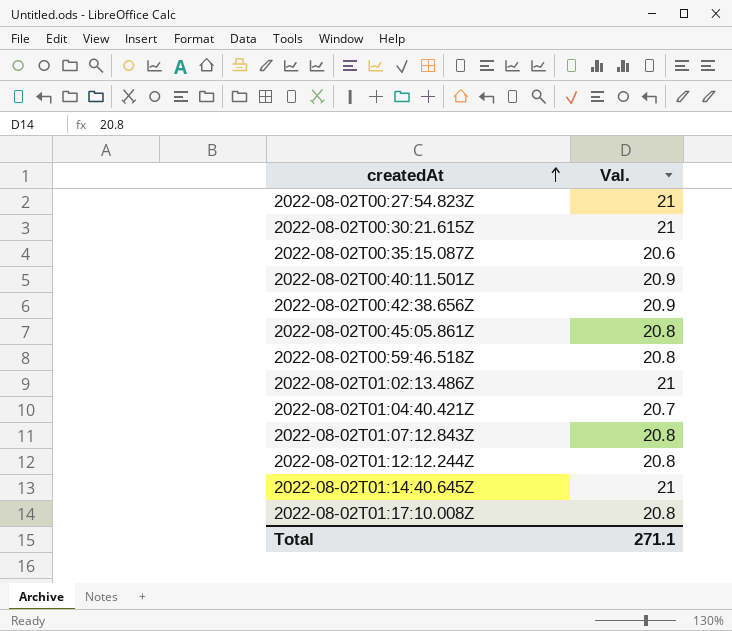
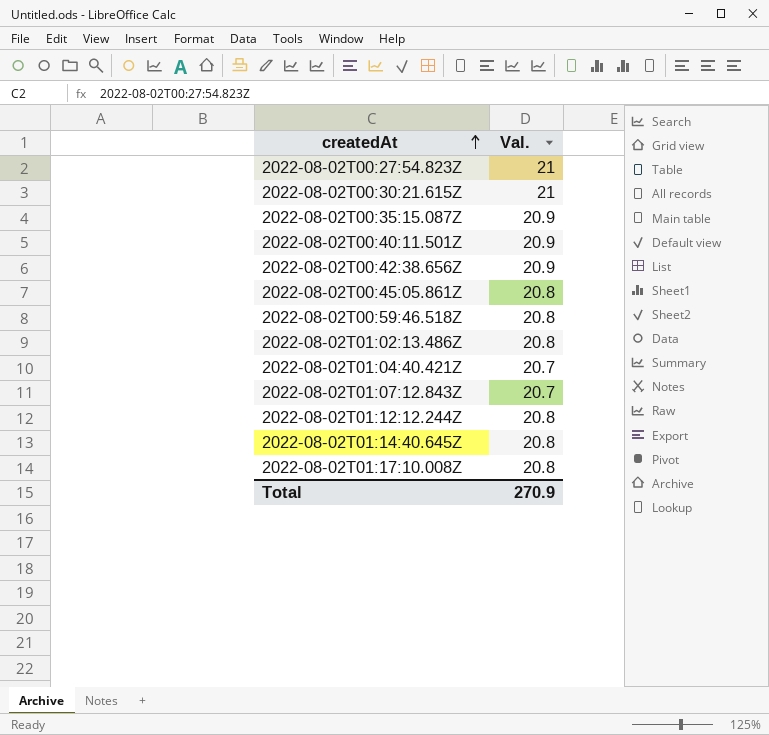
2022-08-02T00:35:15.087Z | Val.: 20.6 -> 20.9
2022-08-02T01:02:13.486Z | Val.: 21 -> 20.8
2022-08-02T01:07:12.843Z | Val.: 20.8 -> 20.7
2022-08-02T01:14:40.645Z | Val.: 21 -> 20.8
Total | Val.: 271.1 -> 270.9

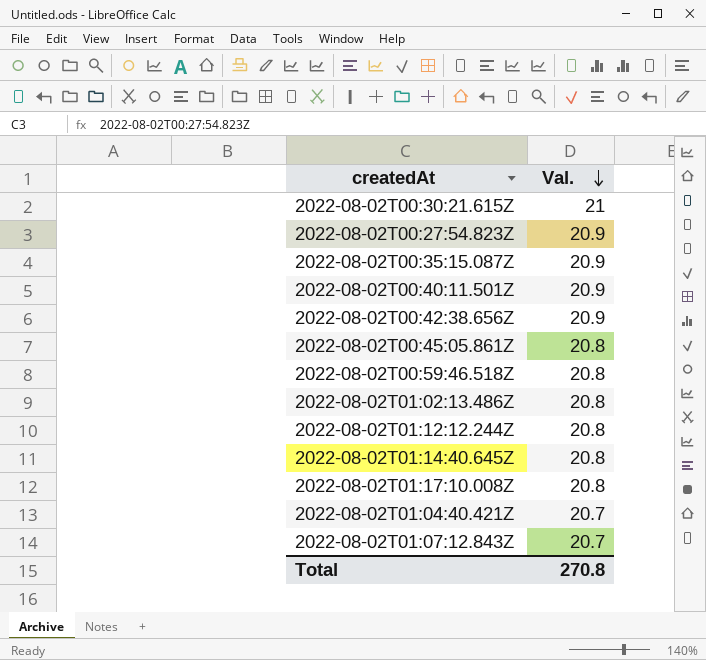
row order: createdAt ascending -> Val. descending
2022-08-02T00:27:54.823Z | Val.: 21 -> 20.9
Total | Val.: 270.9 -> 270.8

